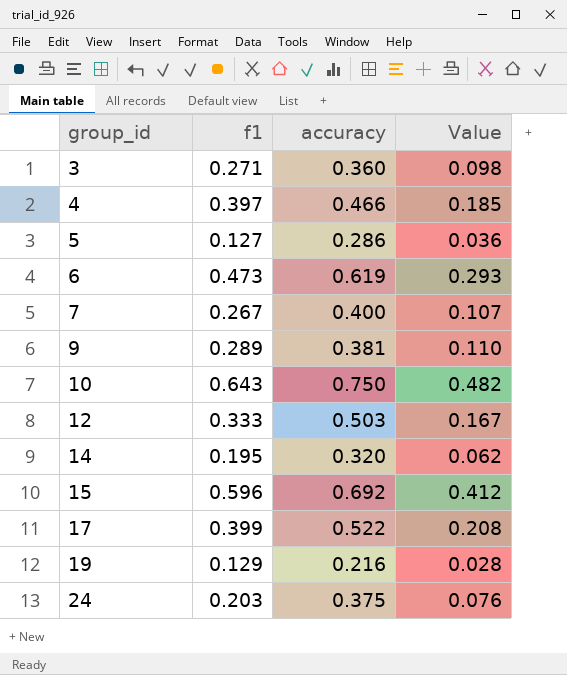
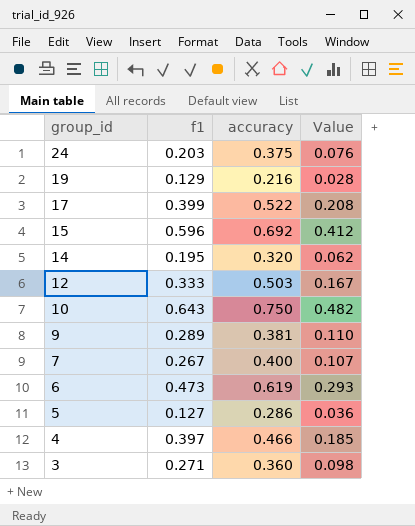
row order: group_id ascending -> group_id descending

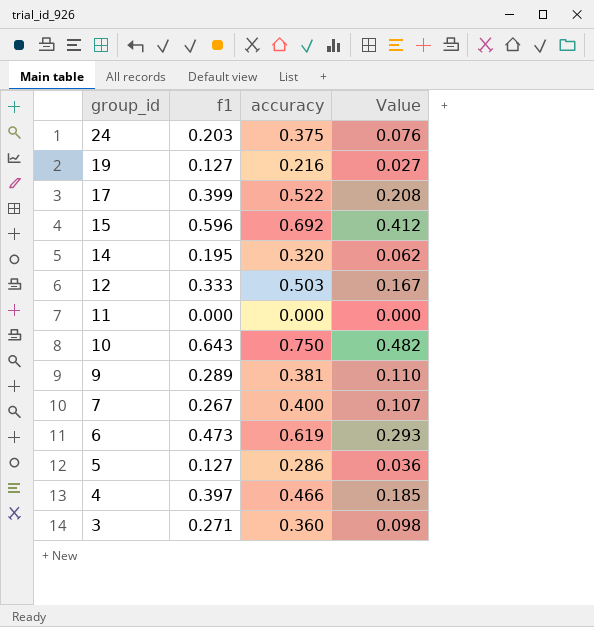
19 | f1: 0.129 -> 0.127
19 | Value: 0.028 -> 0.027
row 11: none -> 0.000 | 0.000 | 0.000

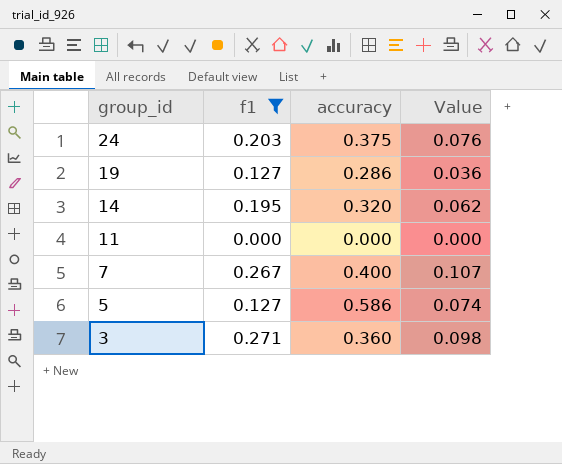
filter: none -> f1 <= 0.271
19 | accuracy: 0.216 -> 0.286
19 | Value: 0.027 -> 0.036
5 | accuracy: 0.286 -> 0.586
5 | Value: 0.036 -> 0.074

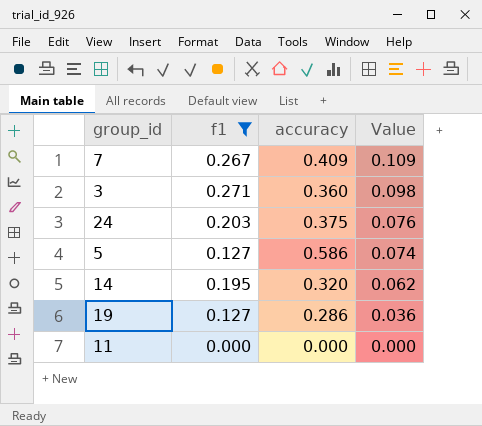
row order: group_id descending -> Value descending
7 | accuracy: 0.400 -> 0.409
7 | Value: 0.107 -> 0.109

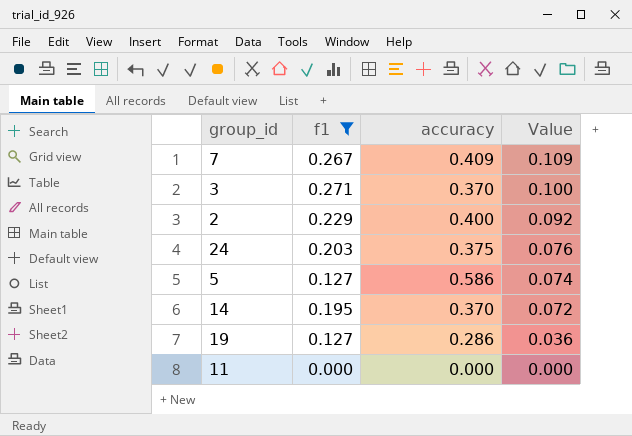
3 | accuracy: 0.360 -> 0.370
3 | Value: 0.098 -> 0.100
row 2: none -> 0.229 | 0.400 | 0.092
14 | accuracy: 0.320 -> 0.370
14 | Value: 0.062 -> 0.072

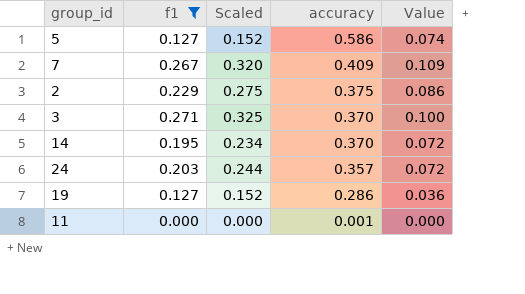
row order: Value descending -> accuracy descending
column Scaled | formula: none -> [f1] * 1.2
2 | accuracy: 0.400 -> 0.375
2 | Value: 0.092 -> 0.086
24 | accuracy: 0.375 -> 0.357
24 | Value: 0.076 -> 0.072
11 | accuracy: 0.000 -> 0.001

